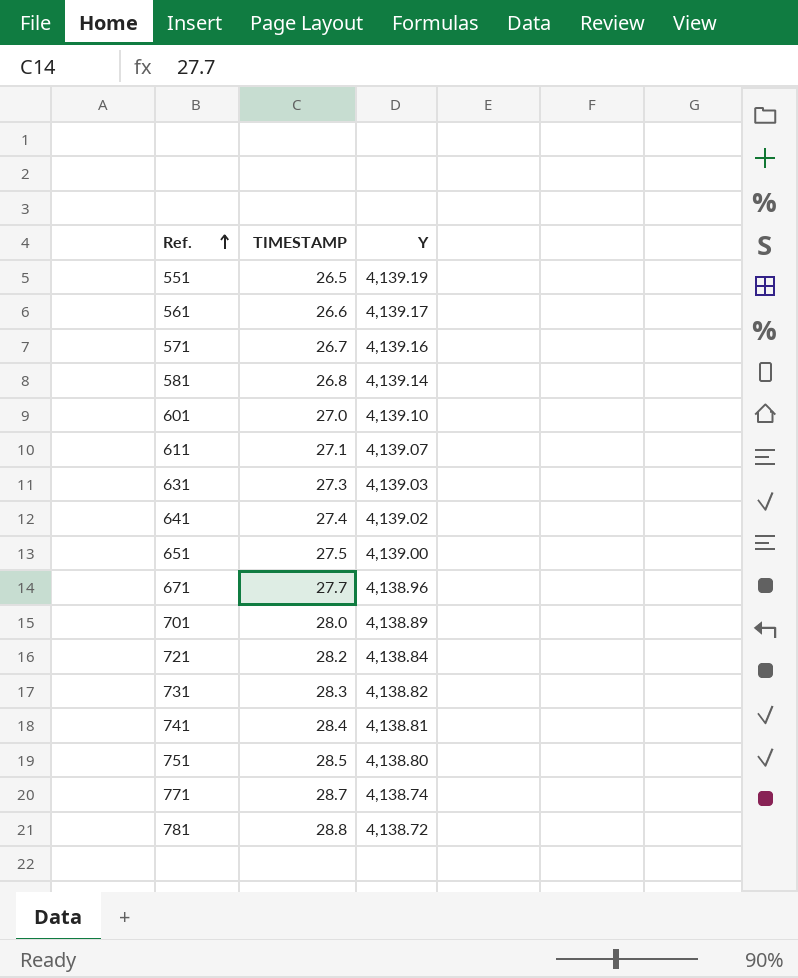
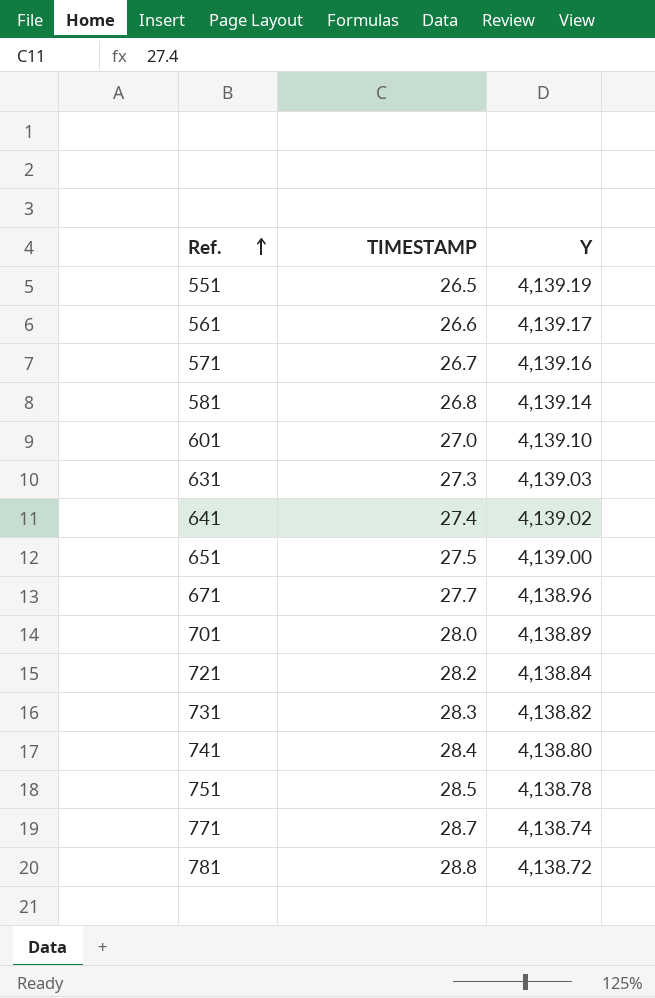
row 611: 27.1 | 4,139.07 -> none
741 | Y: 4,138.81 -> 4,138.80
751 | Y: 4,138.80 -> 4,138.78

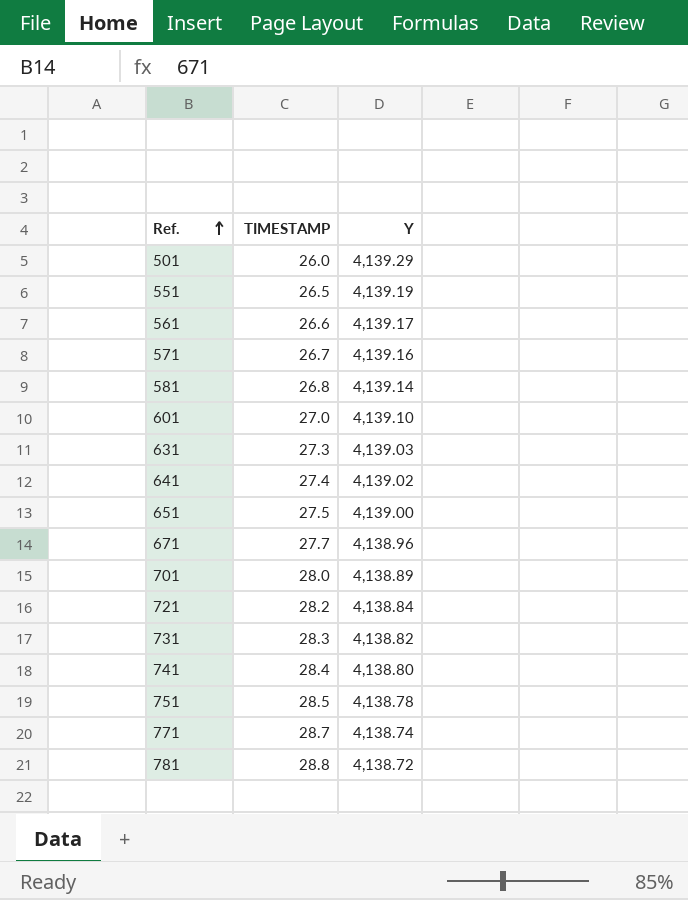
row 501: none -> 26.0 | 4,139.29

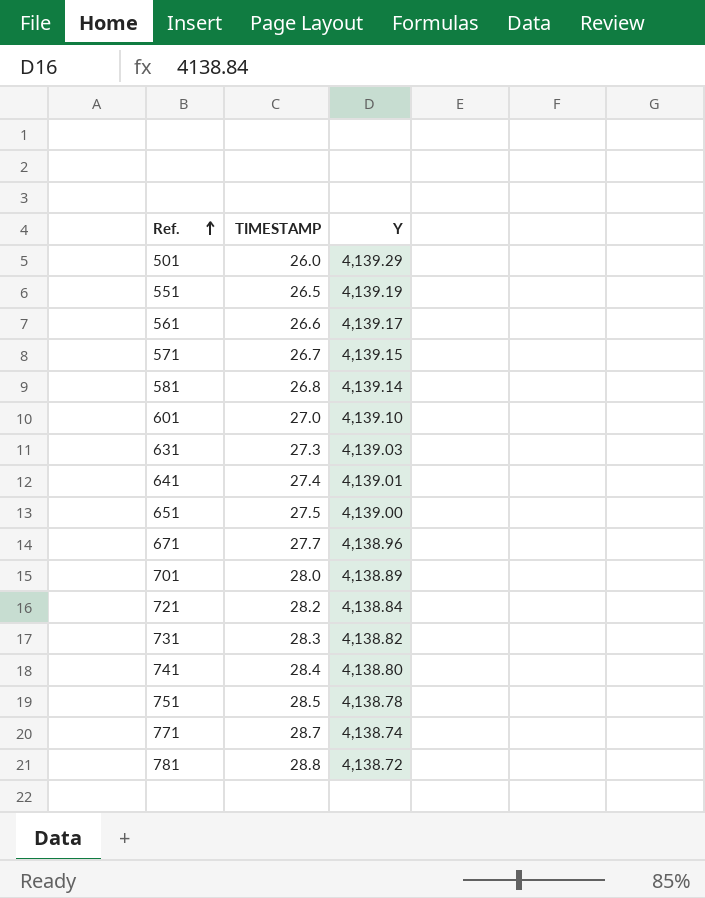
571 | Y: 4,139.16 -> 4,139.15
641 | Y: 4,139.02 -> 4,139.01

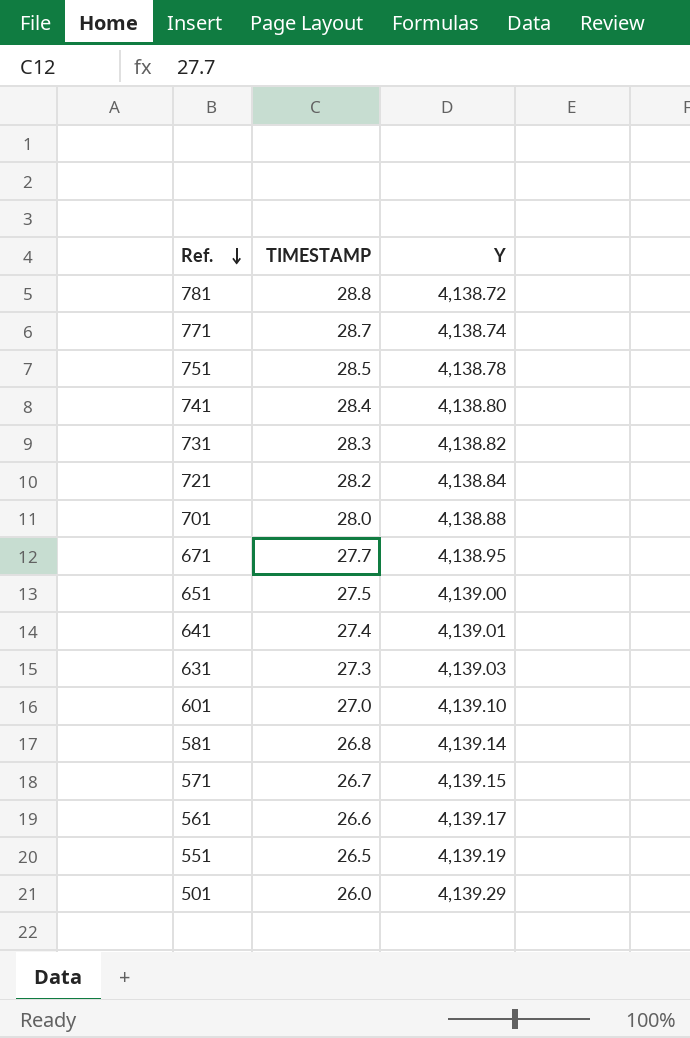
row order: Ref. ascending -> Ref. descending
701 | Y: 4,138.89 -> 4,138.88
671 | Y: 4,138.96 -> 4,138.95

